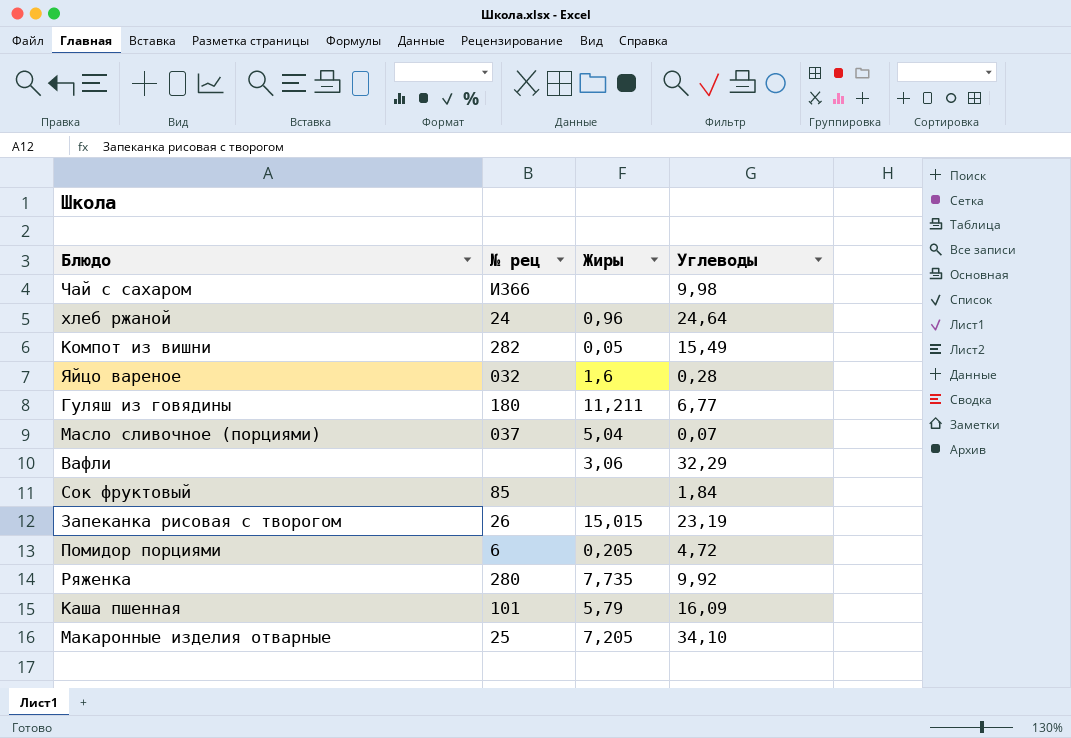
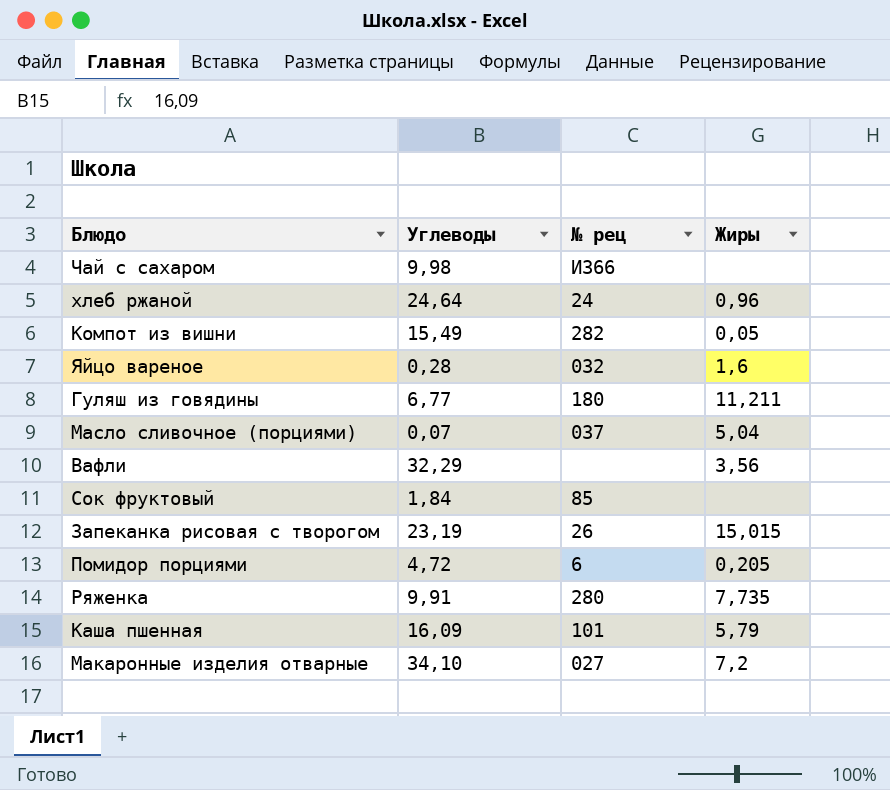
column Углеводы | position: 4 -> 2
Вафли | Жиры: 3,06 -> 3,56
Ряженка | Углеводы: 9,92 -> 9,91
Макаронные изделия отварные | № рец: 25 -> 027
Макаронные изделия отварные | Жиры: 7,205 -> 7,2

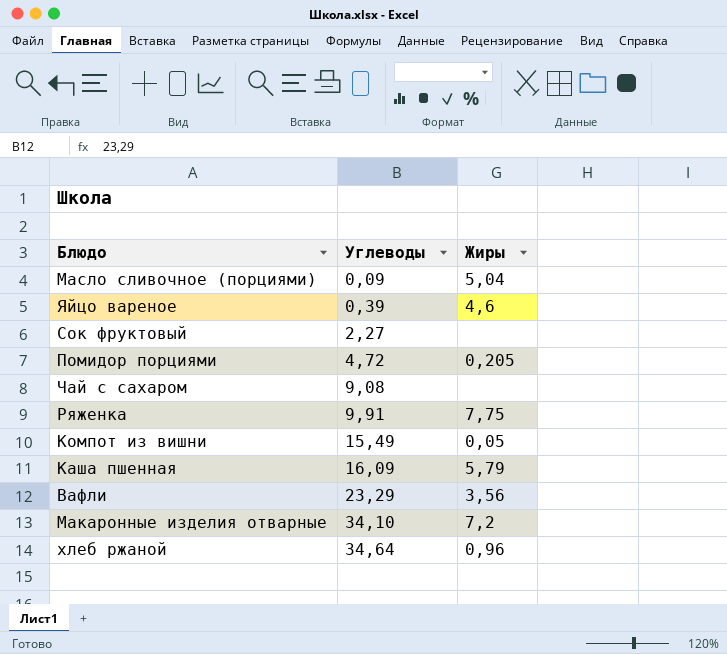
row order: none -> Углеводы ascending
column № рец | position: 3 -> none
row Гуляш из говядины: 6,77 | 180 | 11,211 -> none
row Запеканка рисовая с творогом: 23,19 | 26 | 15,015 -> none
Масло сливочное (порциями) | Углеводы: 0,07 -> 0,09
Яйцо вареное | Углеводы: 0,28 -> 0,39
Яйцо вареное | Жиры: 1,6 -> 4,6
Сок фруктовый | Углеводы: 1,84 -> 2,27
Чай с сахаром | Углеводы: 9,98 -> 9,08
Ряженка | Жиры: 7,735 -> 7,75
Вафли | Углеводы: 32,29 -> 23,29
хлеб ржаной | Углеводы: 24,64 -> 34,64

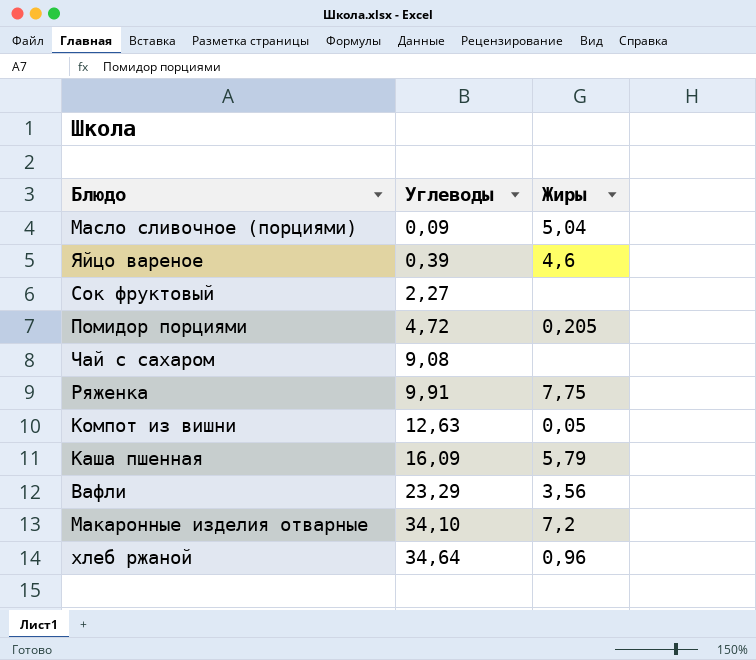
Компот из вишни | Углеводы: 15,49 -> 12,63

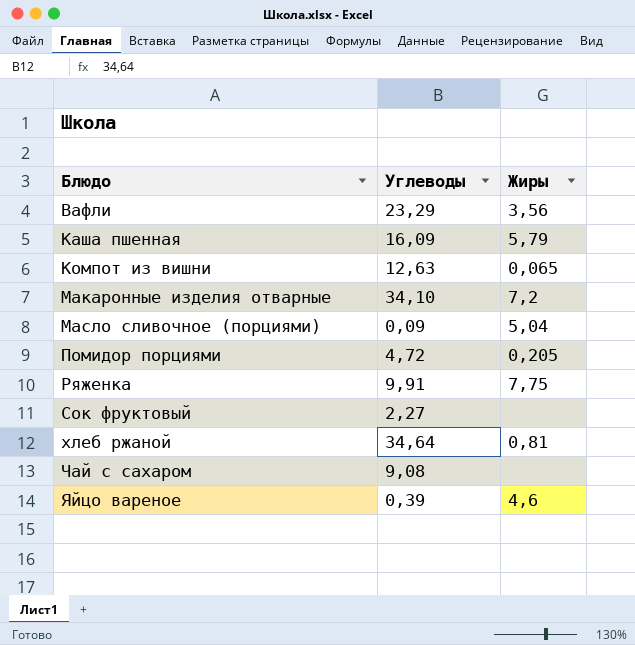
row order: Углеводы ascending -> Блюдо ascending
Компот из вишни | Жиры: 0,05 -> 0,065
хлеб ржаной | Жиры: 0,96 -> 0,81

